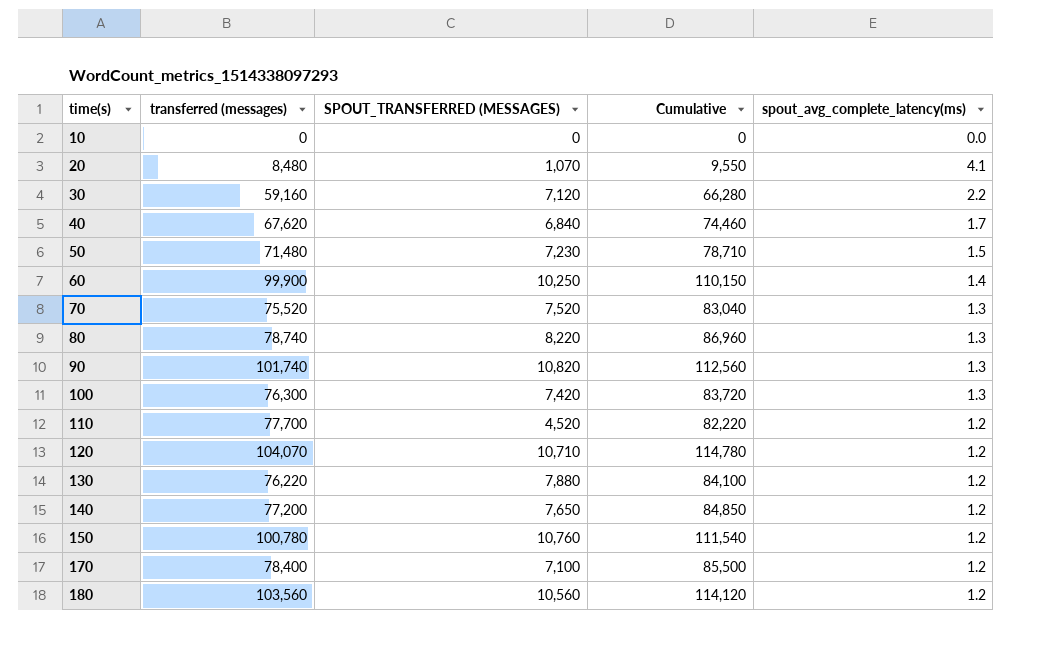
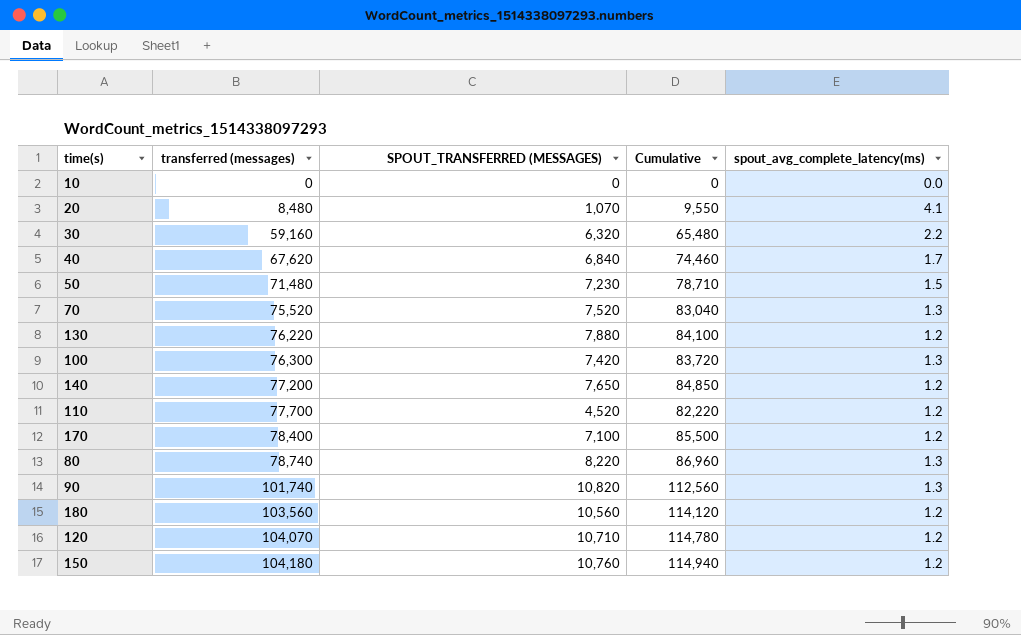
row order: time(s) ascending -> transferred (messages) ascending
row 60: 99,900 | 10,250 | 110,150 | 1.4 -> none
30 | SPOUT_TRANSFERRED (MESSAGES): 7,120 -> 6,320
30 | Cumulative: 66,280 -> 65,480
150 | transferred (messages): 100,780 -> 104,180
150 | Cumulative: 111,540 -> 114,940

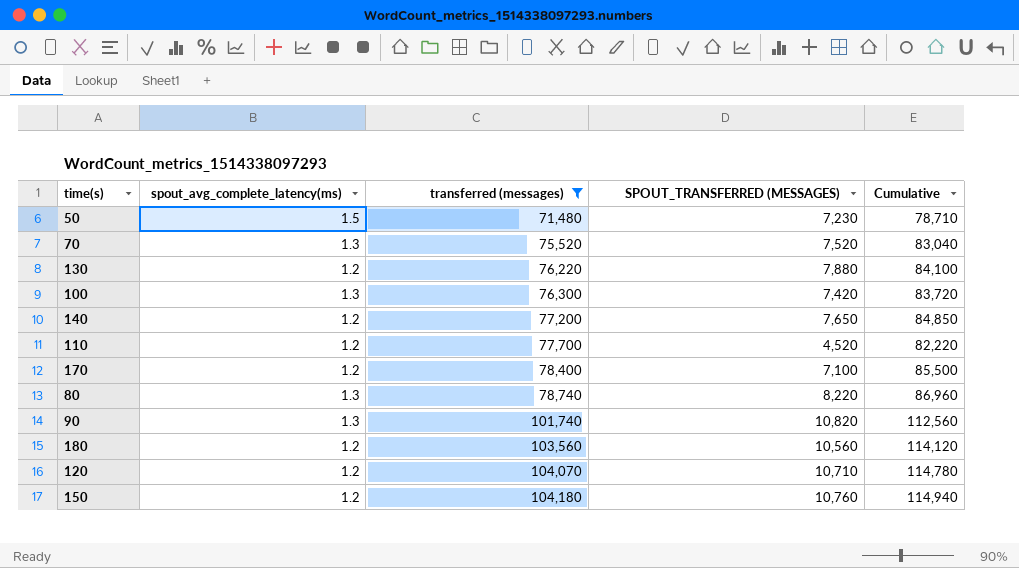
filter: none -> transferred (messages) >= 71,480
column spout_avg_complete_latency(ms) | position: 5 -> 2

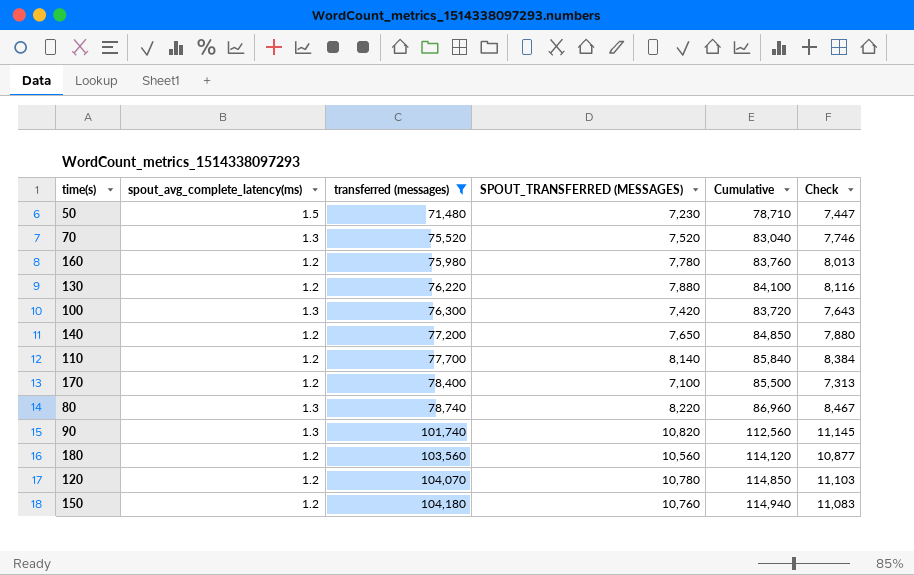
column Check | formula: none -> [SPOUT_TRANSFERRED (MESSAGES)] * 1.03
row 160: none -> 1.2 | 75,980 | 7,780 | 83,760 | 8,013
110 | SPOUT_TRANSFERRED (MESSAGES): 4,520 -> 8,140
110 | Cumulative: 82,220 -> 85,840
120 | SPOUT_TRANSFERRED (MESSAGES): 10,710 -> 10,780
120 | Cumulative: 114,780 -> 114,850

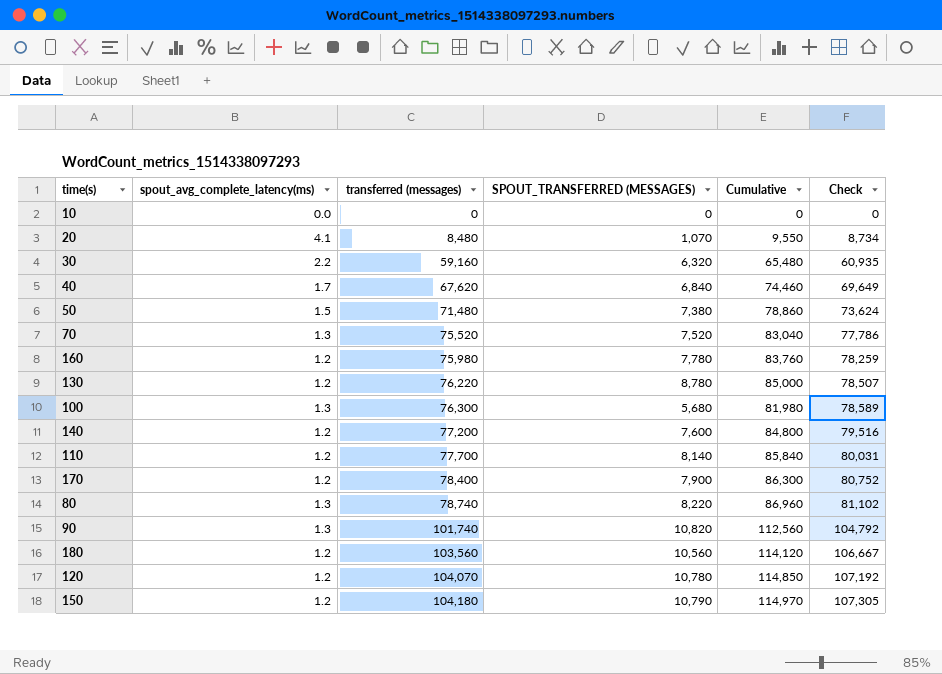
filter: transferred (messages) >= 71,480 -> none
column Check | formula: [SPOUT_TRANSFERRED (MESSAGES)] * 1.03 -> [transferred (messages)] * 1.03
50 | SPOUT_TRANSFERRED (MESSAGES): 7,230 -> 7,380
50 | Cumulative: 78,710 -> 78,860
130 | SPOUT_TRANSFERRED (MESSAGES): 7,880 -> 8,780
130 | Cumulative: 84,100 -> 85,000
100 | SPOUT_TRANSFERRED (MESSAGES): 7,420 -> 5,680
100 | Cumulative: 83,720 -> 81,980
140 | SPOUT_TRANSFERRED (MESSAGES): 7,650 -> 7,600
140 | Cumulative: 84,850 -> 84,800
170 | SPOUT_TRANSFERRED (MESSAGES): 7,100 -> 7,900
170 | Cumulative: 85,500 -> 86,300
150 | SPOUT_TRANSFERRED (MESSAGES): 10,760 -> 10,790
150 | Cumulative: 114,940 -> 114,970

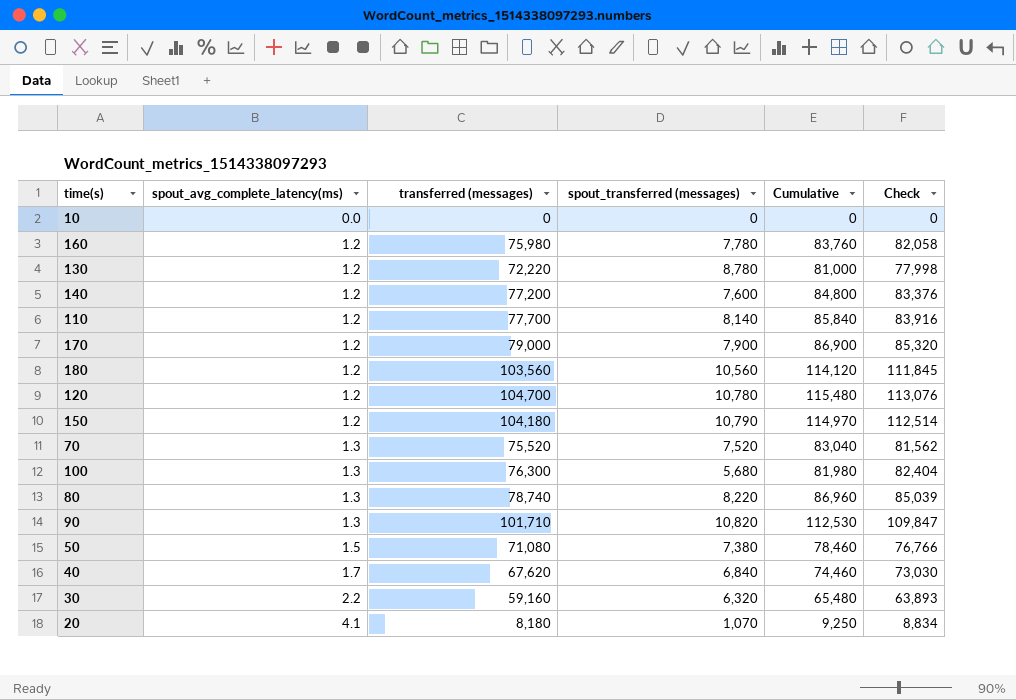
row order: transferred (messages) ascending -> spout_avg_complete_latency(ms) ascending
column name: SPOUT_TRANSFERRED (MESSAGES) -> spout_transferred (messages)
column Check | formula: [transferred (messages)] * 1.03 -> [transferred (messages)] * 1.08
130 | transferred (messages): 76,220 -> 72,220
130 | Cumulative: 85,000 -> 81,000
170 | transferred (messages): 78,400 -> 79,000
170 | Cumulative: 86,300 -> 86,900
120 | transferred (messages): 104,070 -> 104,700
120 | Cumulative: 114,850 -> 115,480
90 | transferred (messages): 101,740 -> 101,710
90 | Cumulative: 112,560 -> 112,530
50 | transferred (messages): 71,480 -> 71,080
50 | Cumulative: 78,860 -> 78,460
20 | transferred (messages): 8,480 -> 8,180
20 | Cumulative: 9,550 -> 9,250

